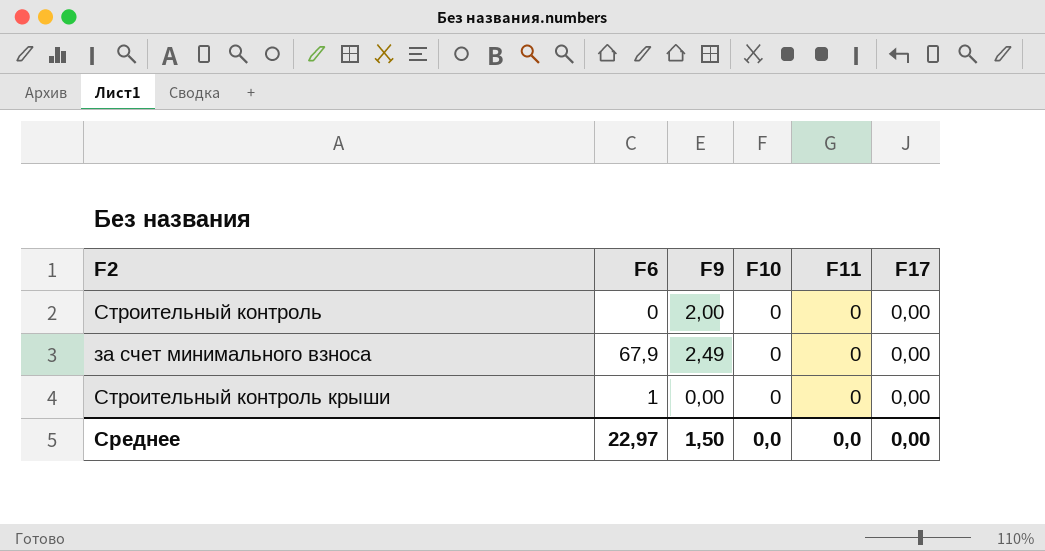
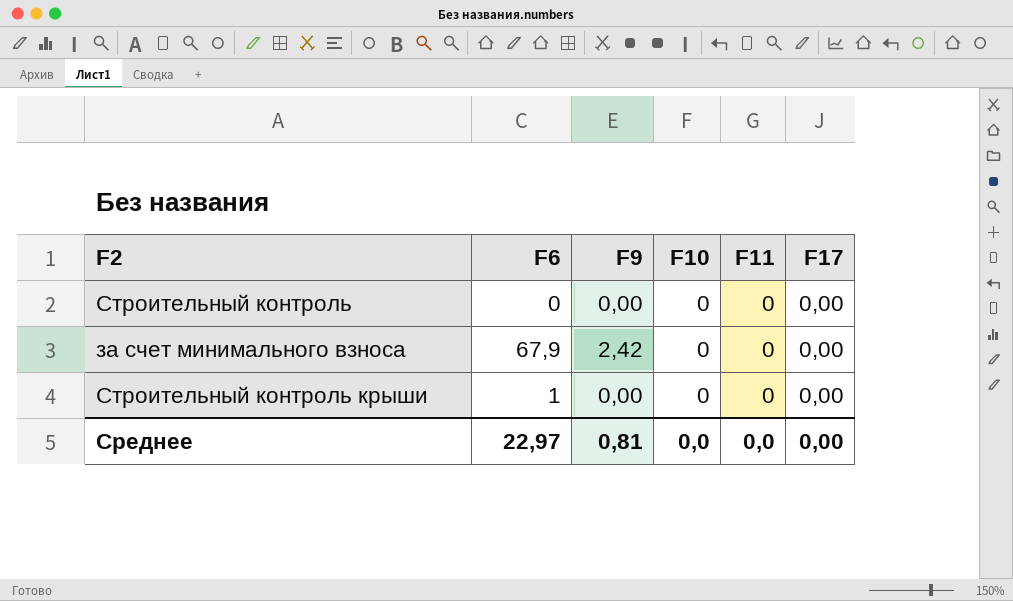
Строительный контроль | F9: 2,00 -> 0,00
за счет минимального взноса | F9: 2,49 -> 2,42
Среднее | F9: 1,50 -> 0,81

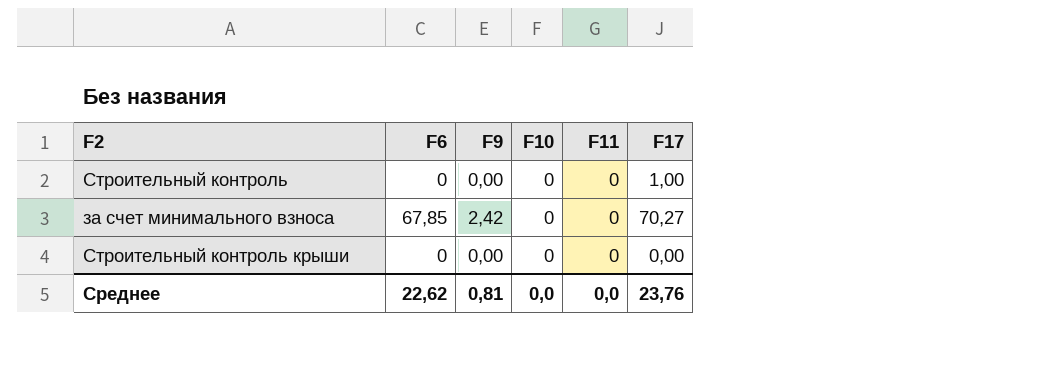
Строительный контроль | F17: 0,00 -> 1,00
за счет минимального взноса | F6: 67,9 -> 67,85
за счет минимального взноса | F17: 0,00 -> 70,27
Строительный контроль крыши | F6: 1 -> 0
Среднее | F6: 22,97 -> 22,62
Среднее | F17: 0,00 -> 23,76

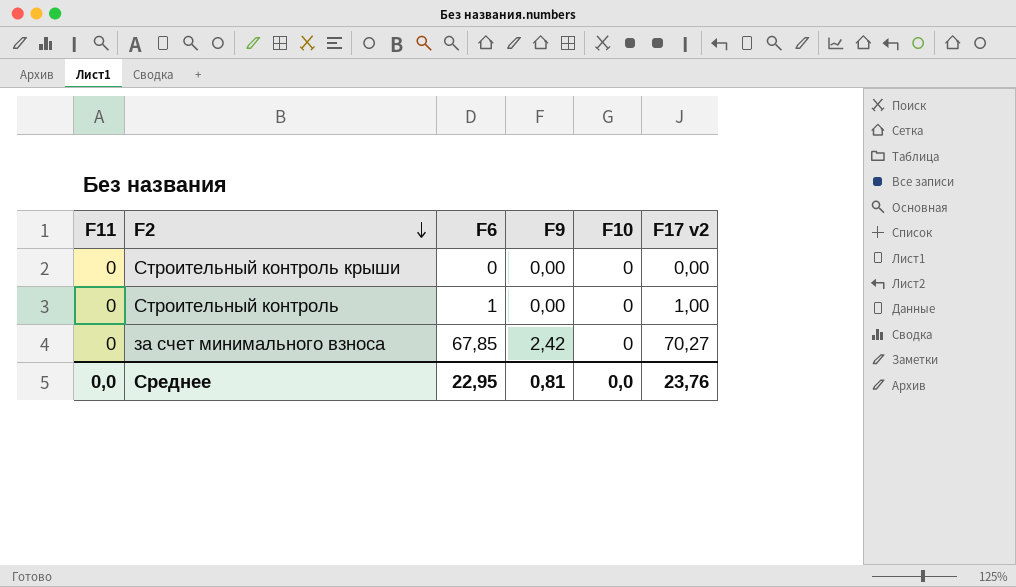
row order: none -> F2 descending
column F11 | position: 5 -> 1
column name: F17 -> F17 v2
Строительный контроль | F6: 0 -> 1
Среднее | F6: 22,62 -> 22,95

